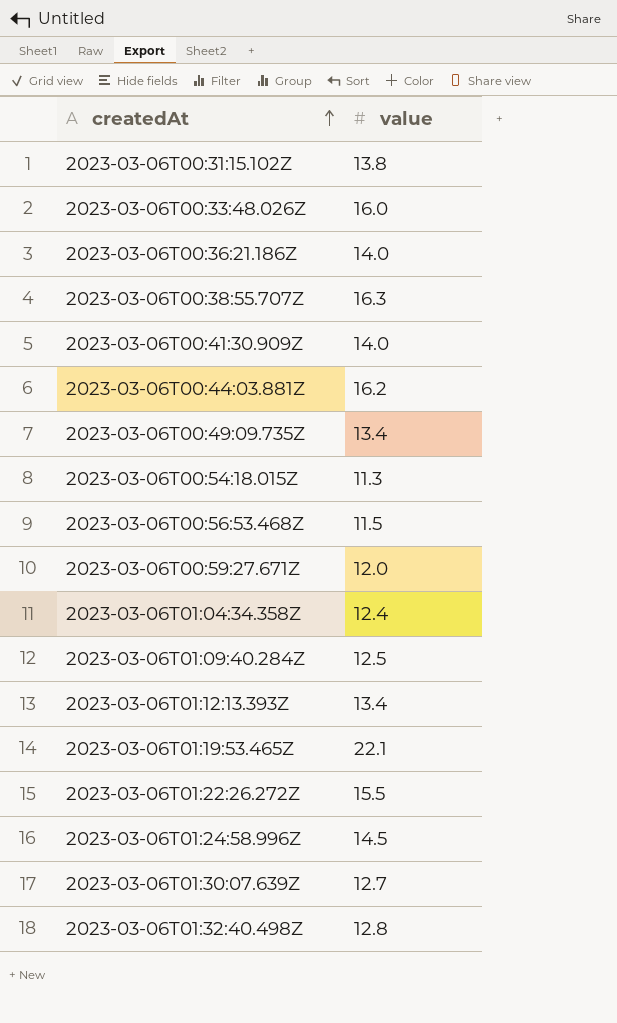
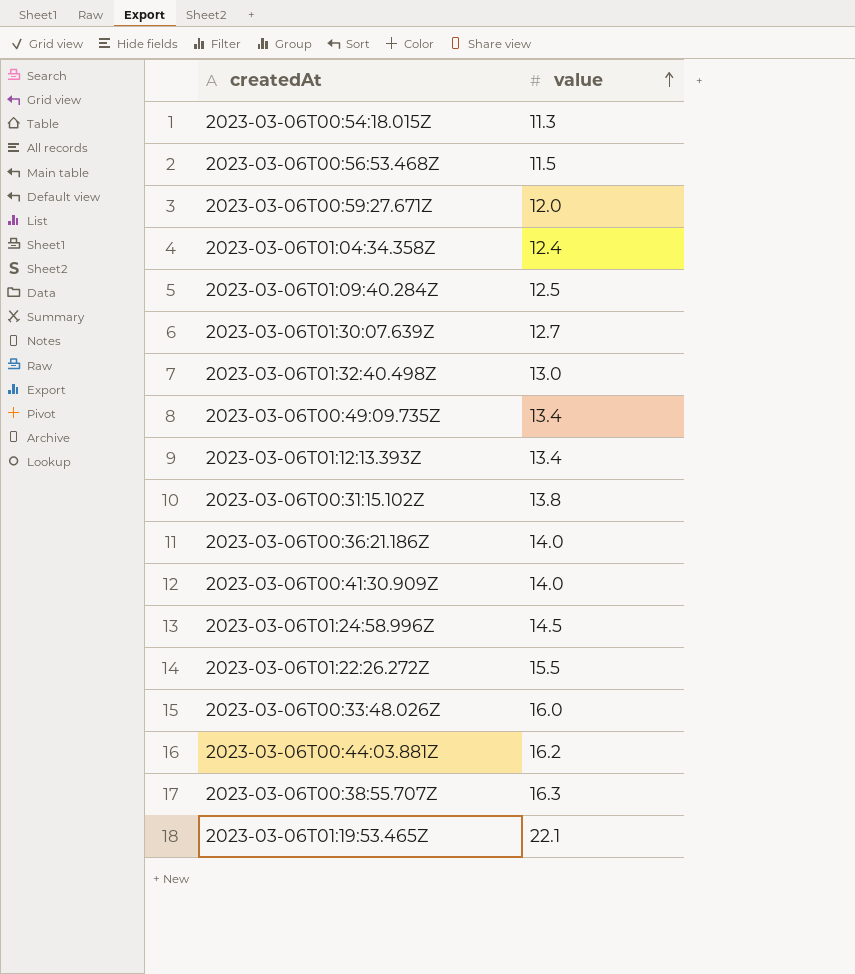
row order: createdAt ascending -> value ascending
2023-03-06T01:32:40.498Z | value: 12.8 -> 13.0

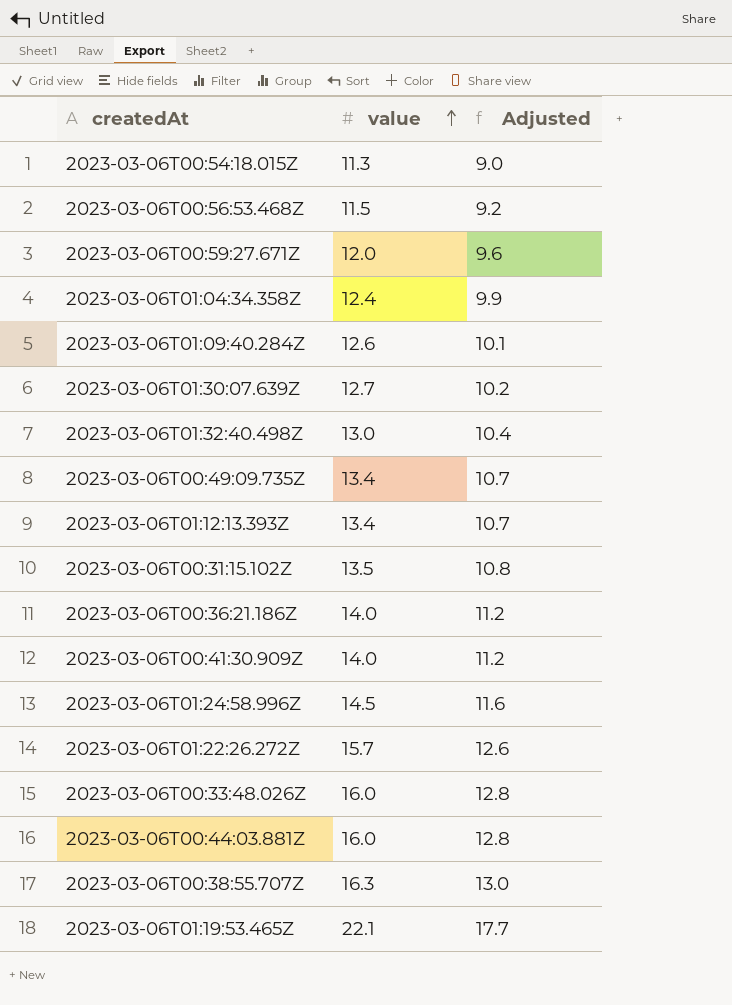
column Adjusted | formula: none -> [value] * 0.8
2023-03-06T01:09:40.284Z | value: 12.5 -> 12.6
2023-03-06T00:31:15.102Z | value: 13.8 -> 13.5
2023-03-06T01:22:26.272Z | value: 15.5 -> 15.7
2023-03-06T00:44:03.881Z | value: 16.2 -> 16.0

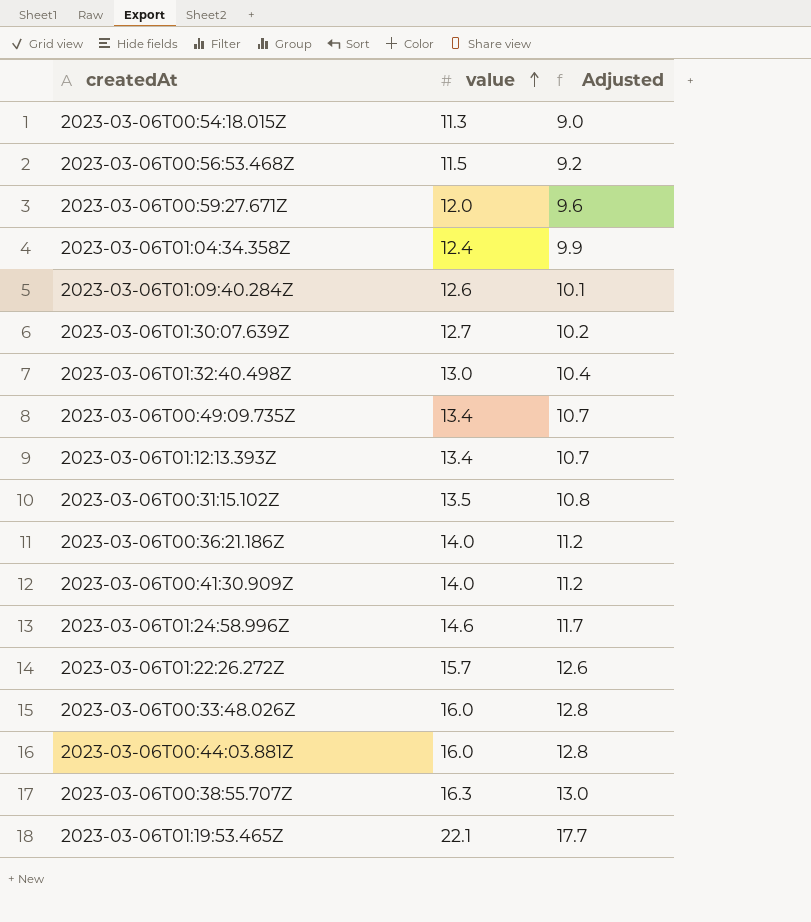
2023-03-06T01:24:58.996Z | value: 14.5 -> 14.6
2023-03-06T01:24:58.996Z | Adjusted: 11.6 -> 11.7

